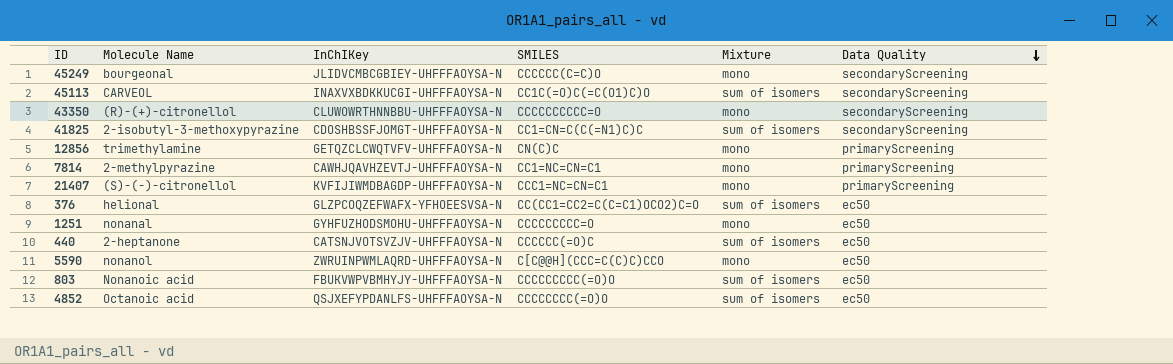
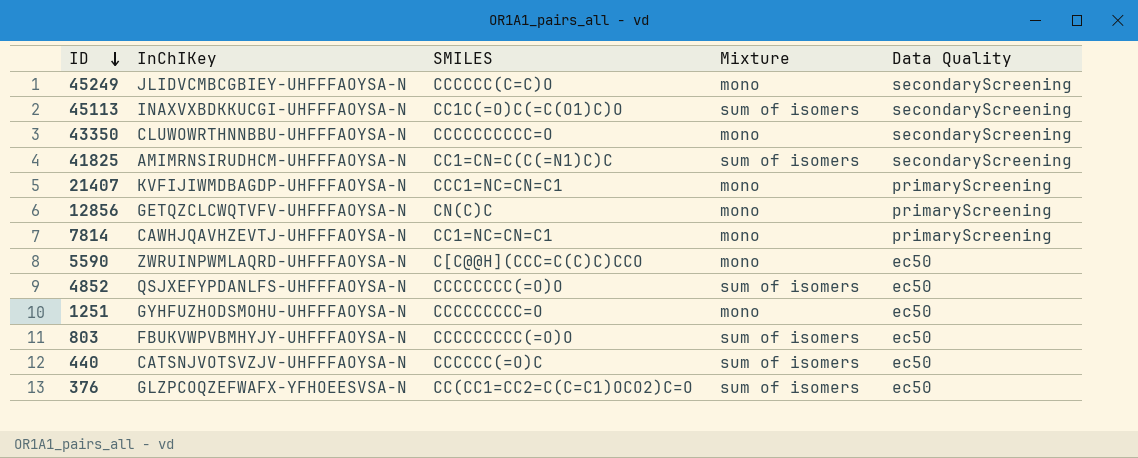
row order: Data Quality descending -> ID descending
column Molecule Name | position: 2 -> none
41825 | InChIKey: CDOSHBSSFJOMGT-UHFFFAOYSA-N -> AMIMRNSIRUDHCM-UHFFFAOYSA-N

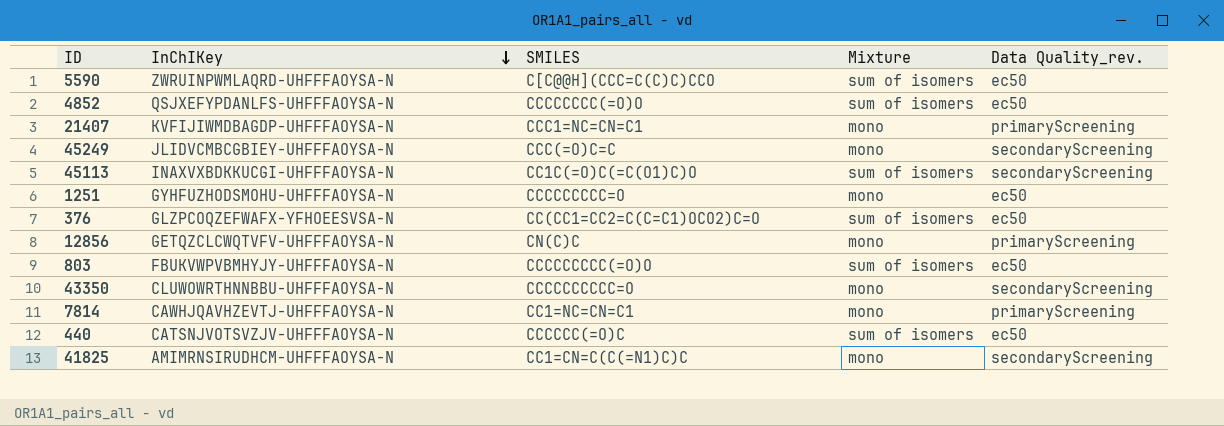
row order: ID descending -> InChIKey descending
column name: Data Quality -> Data Quality_rev.
5590 | Mixture: mono -> sum of isomers
45249 | SMILES: CCCCCC(C=C)O -> CCC(=O)C=C
41825 | Mixture: sum of isomers -> mono

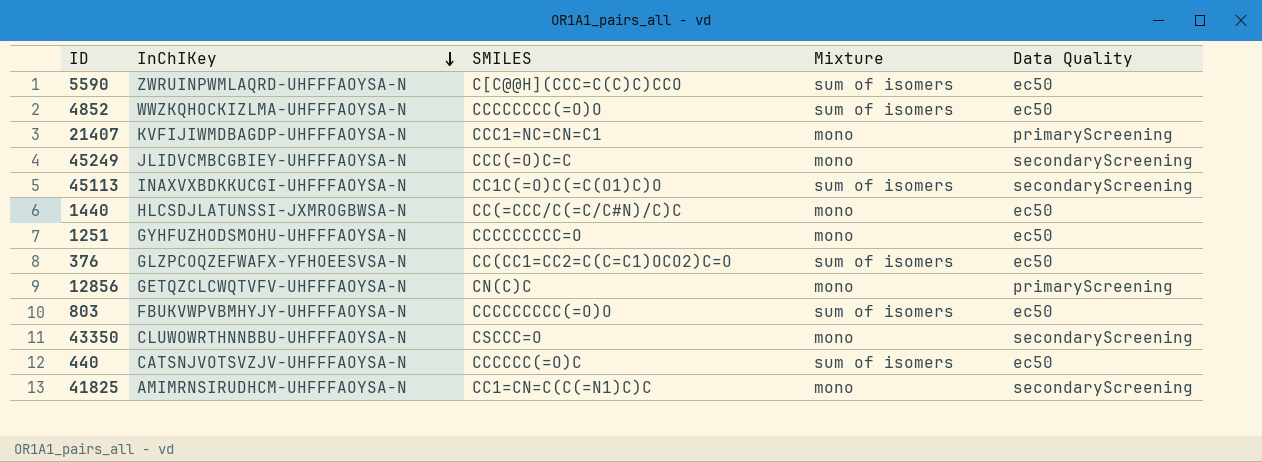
column name: Data Quality_rev. -> Data Quality
row 7814: CAWHJQAVHZEVTJ-UHFFFAOYSA-N | CC1=NC=CN=C1 | mono | primaryScreening -> none
4852 | InChIKey: QSJXEFYPDANLFS-UHFFFAOYSA-N -> WWZKQHOCKIZLMA-UHFFFAOYSA-N
row 1440: none -> HLCSDJLATUNSSI-JXMROGBWSA-N | CC(=CCC/C(=C/C#N)/C)C | mono | ec50
43350 | SMILES: CCCCCCCCCC=O -> CSCCC=O

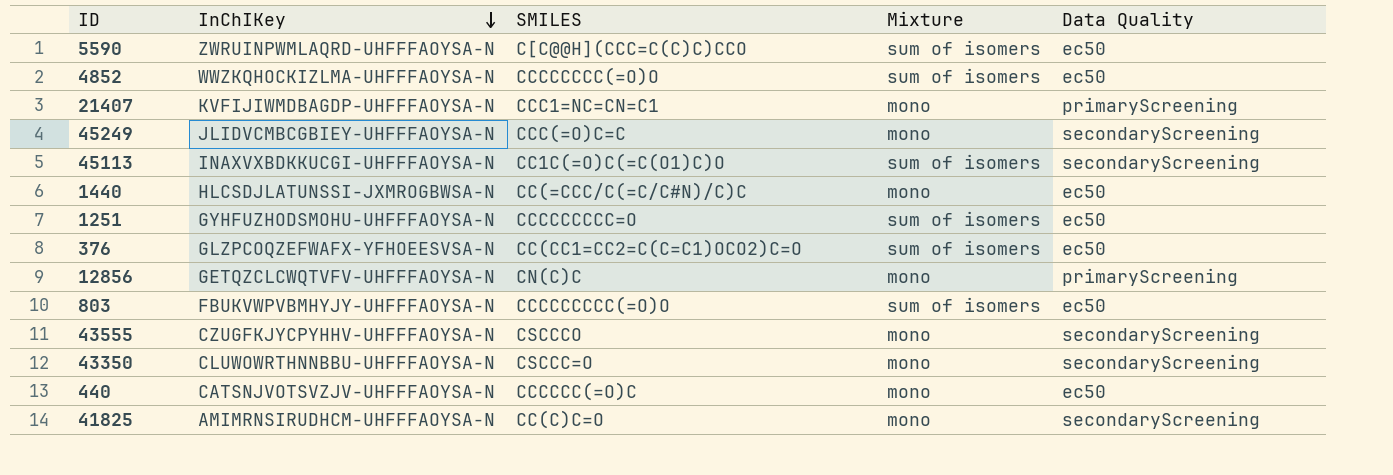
1251 | Mixture: mono -> sum of isomers
row 43555: none -> CZUGFKJYCPYHHV-UHFFFAOYSA-N | CSCCCO | mono | secondaryScreening
440 | Mixture: sum of isomers -> mono
41825 | SMILES: CC1=CN=C(C(=N1)C)C -> CC(C)C=O

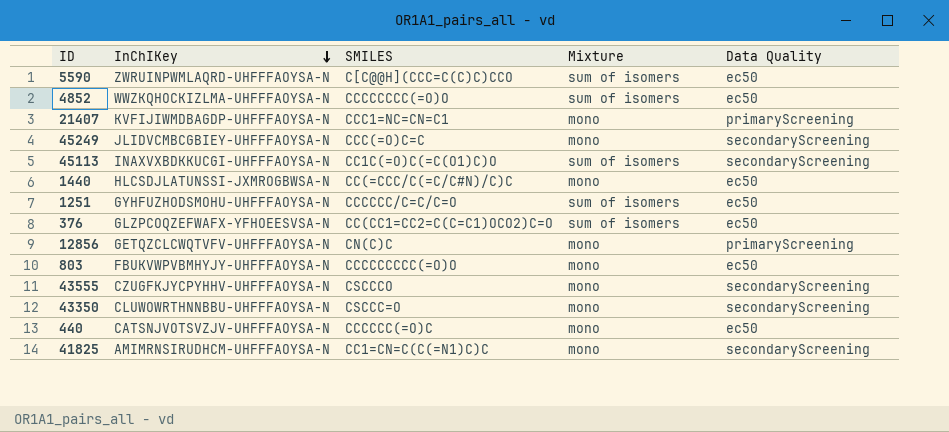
1251 | SMILES: CCCCCCCCC=O -> CCCCCC/C=C/C=O
803 | Mixture: sum of isomers -> mono
41825 | SMILES: CC(C)C=O -> CC1=CN=C(C(=N1)C)C

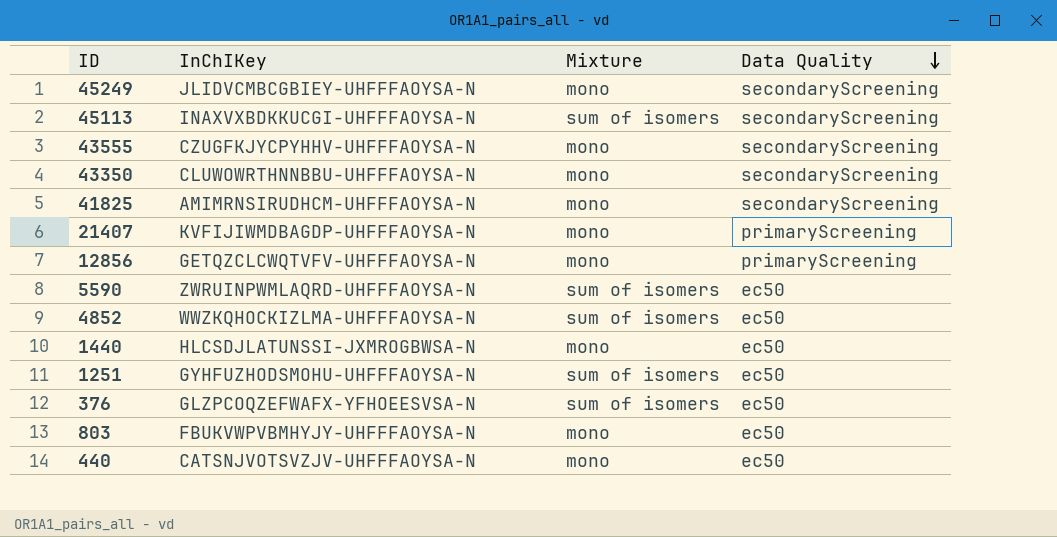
row order: InChIKey descending -> Data Quality descending
column SMILES | position: 3 -> none

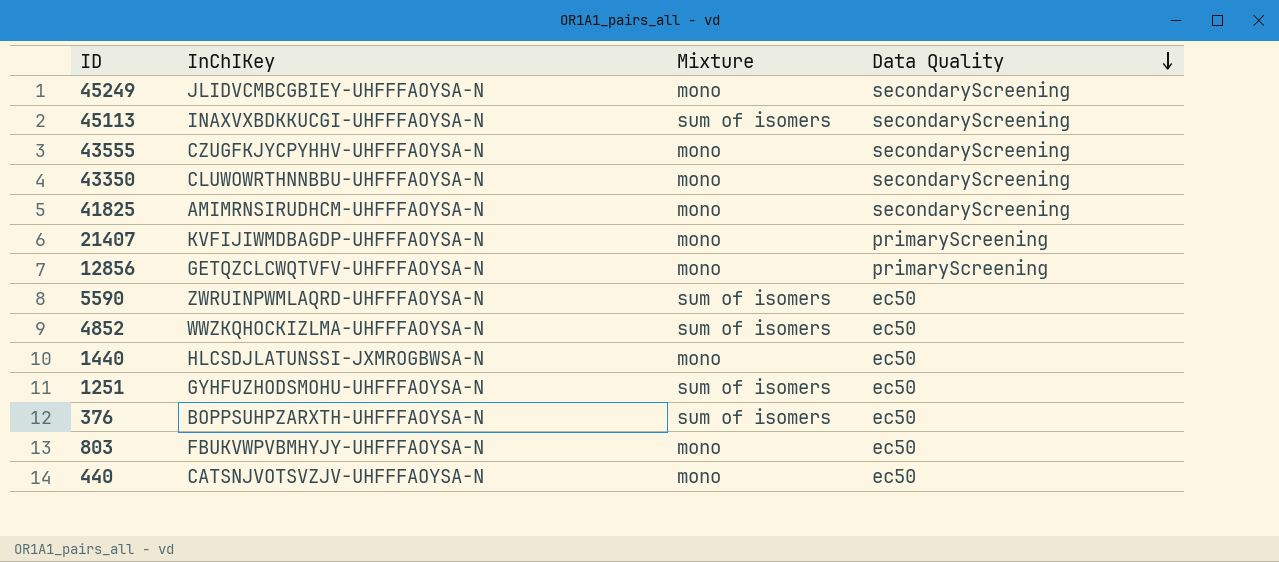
376 | InChIKey: GLZPCOQZEFWAFX-YFHOEESVSA-N -> BOPPSUHPZARXTH-UHFFFAOYSA-N

